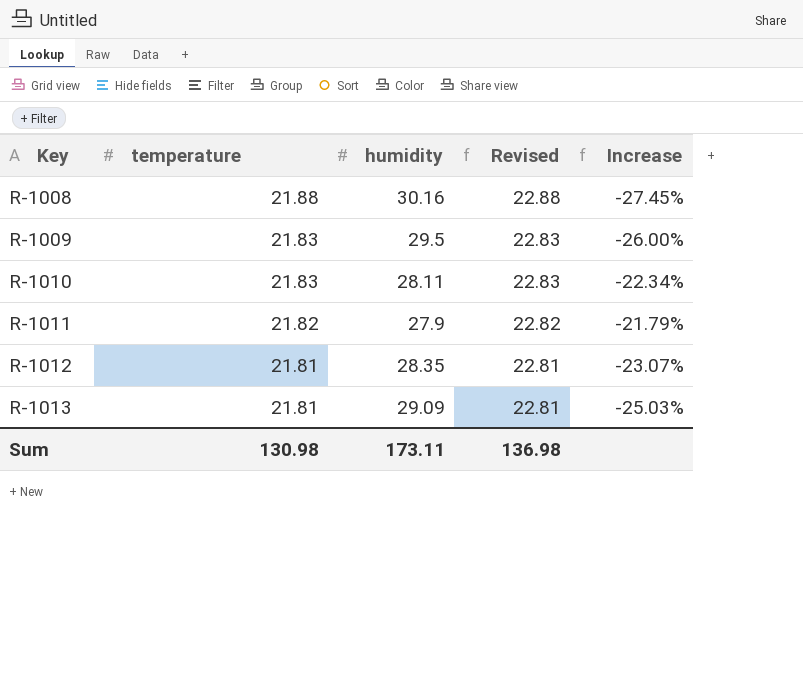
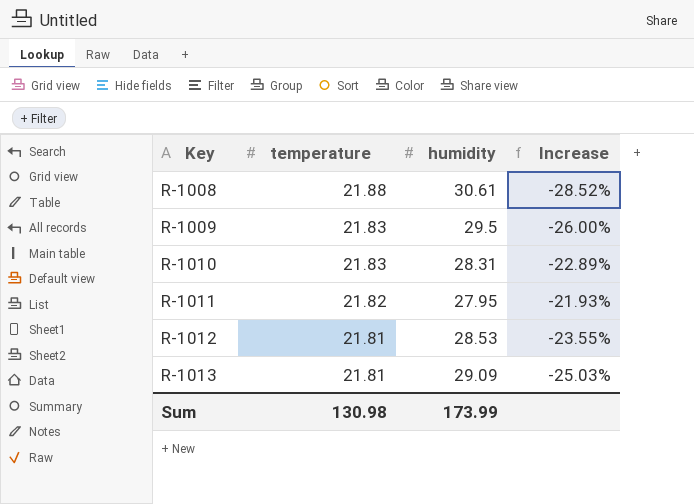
column Revised | formula: [temperature] + 1 -> none
R-1008 | humidity: 30.16 -> 30.61
R-1008 | Increase: -27.45% -> -28.52%
R-1010 | humidity: 28.11 -> 28.31
R-1010 | Increase: -22.34% -> -22.89%
R-1011 | humidity: 27.9 -> 27.95
R-1011 | Increase: -21.79% -> -21.93%
R-1012 | humidity: 28.35 -> 28.53
R-1012 | Increase: -23.07% -> -23.55%
Sum | humidity: 173.11 -> 173.99

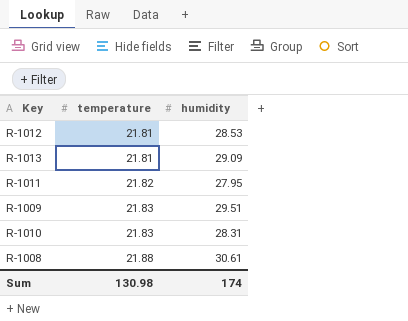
row order: Key ascending -> temperature ascending
column Increase | formula: ([temperature] - [humidity]) / [humidity] -> none
R-1009 | humidity: 29.5 -> 29.51
Sum | humidity: 173.99 -> 174

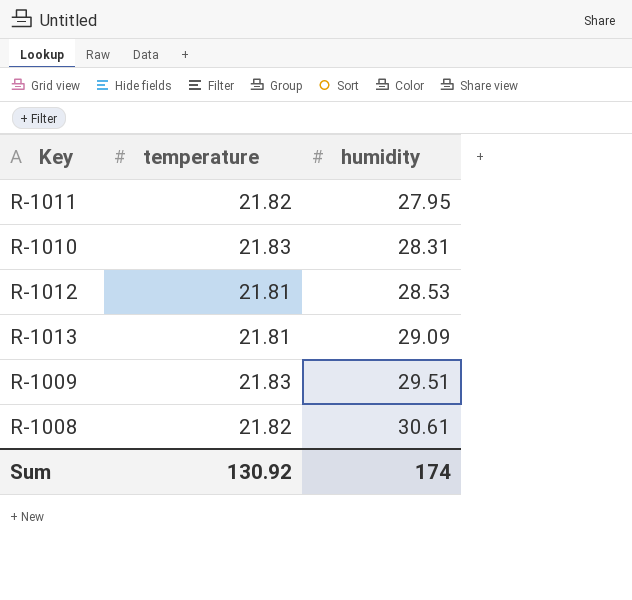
row order: temperature ascending -> humidity ascending
R-1008 | temperature: 21.88 -> 21.82
Sum | temperature: 130.98 -> 130.92

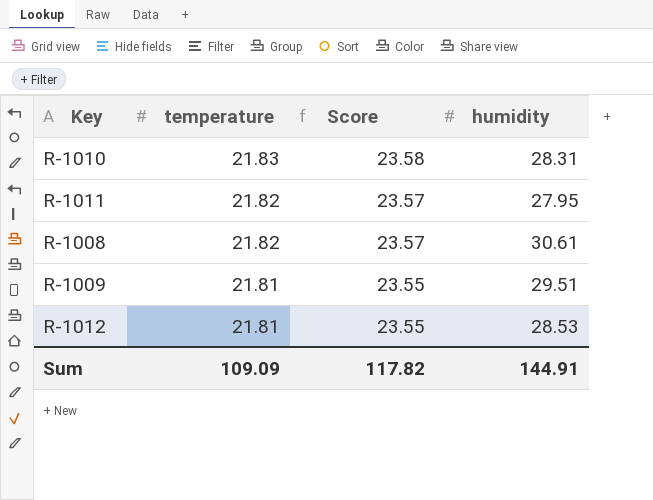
row order: humidity ascending -> temperature descending
column Score | formula: none -> [temperature] * 1.08
row R-1013: 21.81 | 29.09 -> none
R-1009 | temperature: 21.83 -> 21.81
Sum | temperature: 130.92 -> 109.09
Sum | humidity: 174 -> 144.91

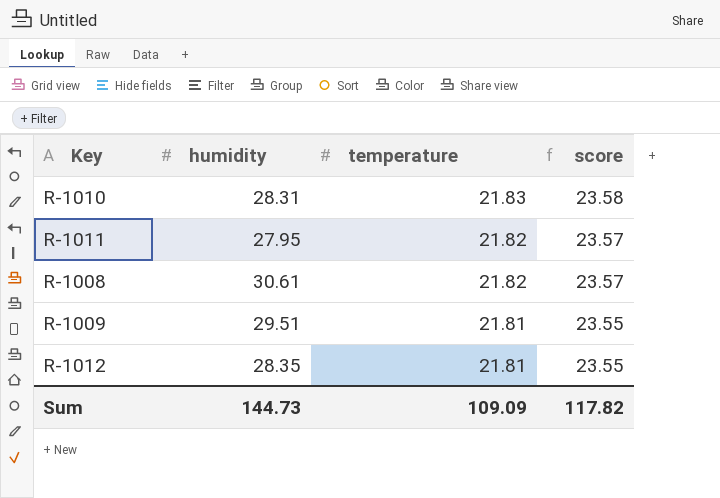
column humidity | position: 4 -> 2
column name: Score -> score
R-1012 | humidity: 28.53 -> 28.35
Sum | humidity: 144.91 -> 144.73

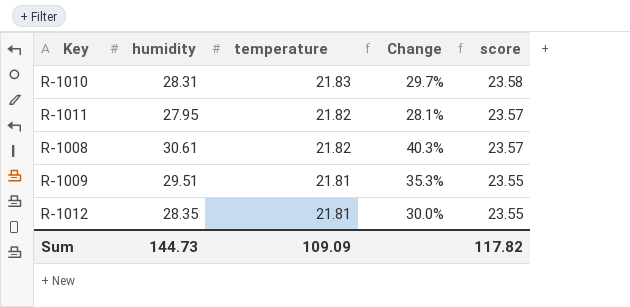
column Change | formula: none -> ([humidity] - [temperature]) / [temperature]

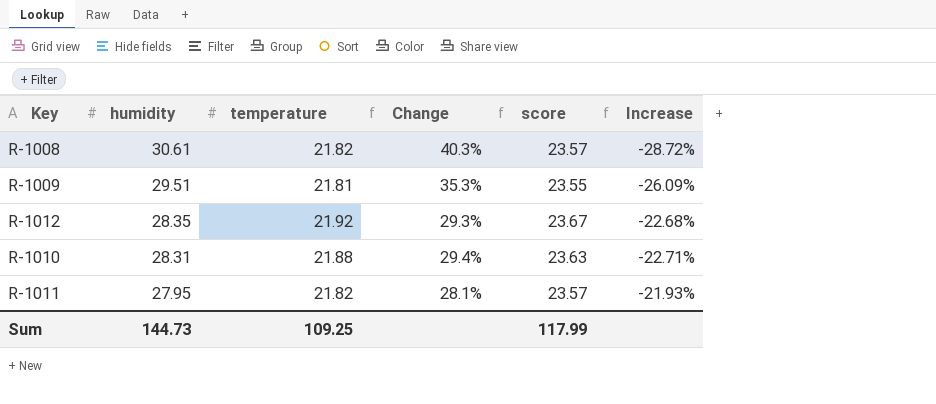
row order: temperature descending -> humidity descending
column Increase | formula: none -> ([temperature] - [humidity]) / [humidity]
R-1012 | temperature: 21.81 -> 21.92
R-1012 | Change: 30.0% -> 29.3%
R-1012 | score: 23.55 -> 23.67
R-1010 | temperature: 21.83 -> 21.88
R-1010 | Change: 29.7% -> 29.4%
R-1010 | score: 23.58 -> 23.63
Sum | temperature: 109.09 -> 109.25
Sum | score: 117.82 -> 117.99

